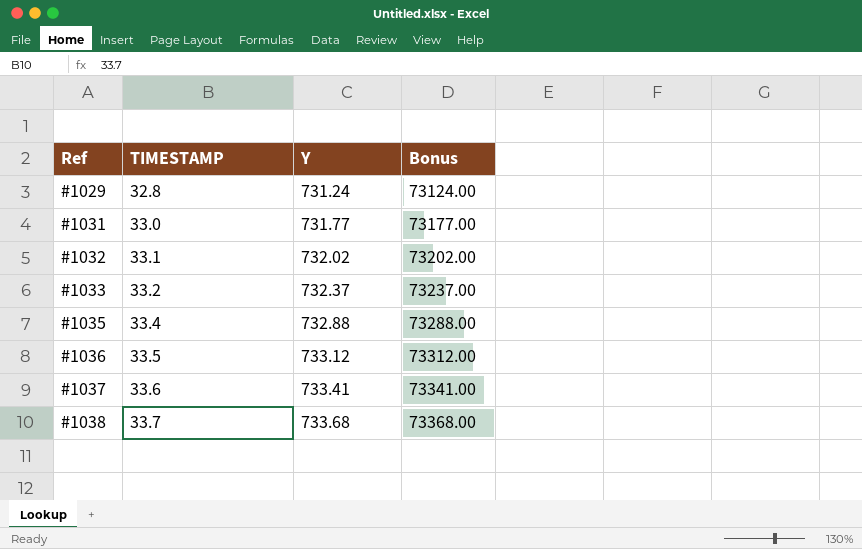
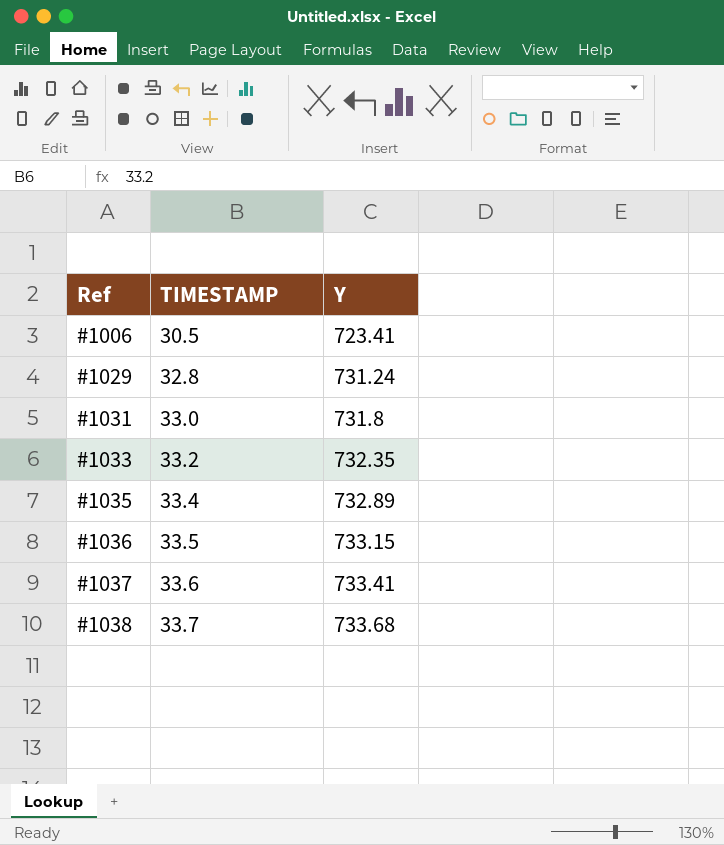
column Bonus | formula: [Y] * 100 -> none
row #1032: 33.1 | 732.02 | 73202.00 -> none
row #1006: none -> 30.5 | 723.41
#1031 | Y: 731.77 -> 731.8
#1033 | Y: 732.37 -> 732.35
#1035 | Y: 732.88 -> 732.89
#1036 | Y: 733.12 -> 733.15

